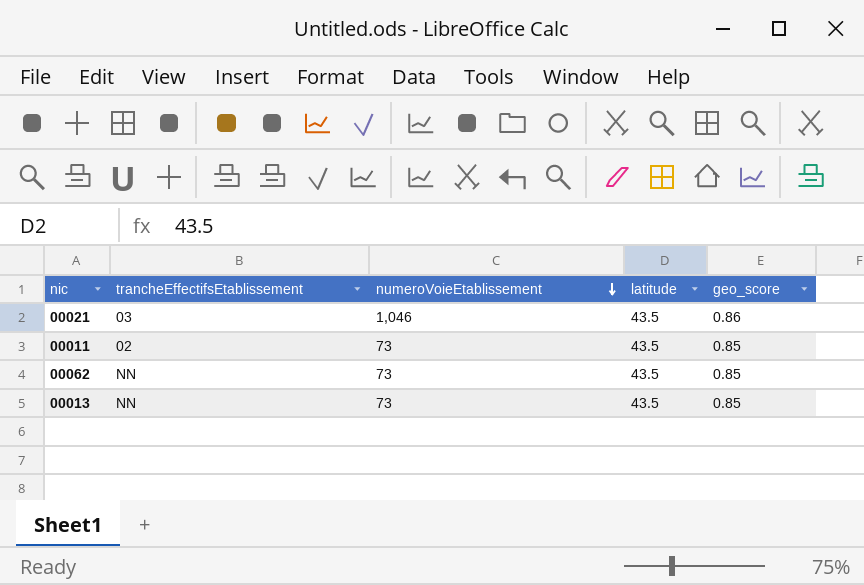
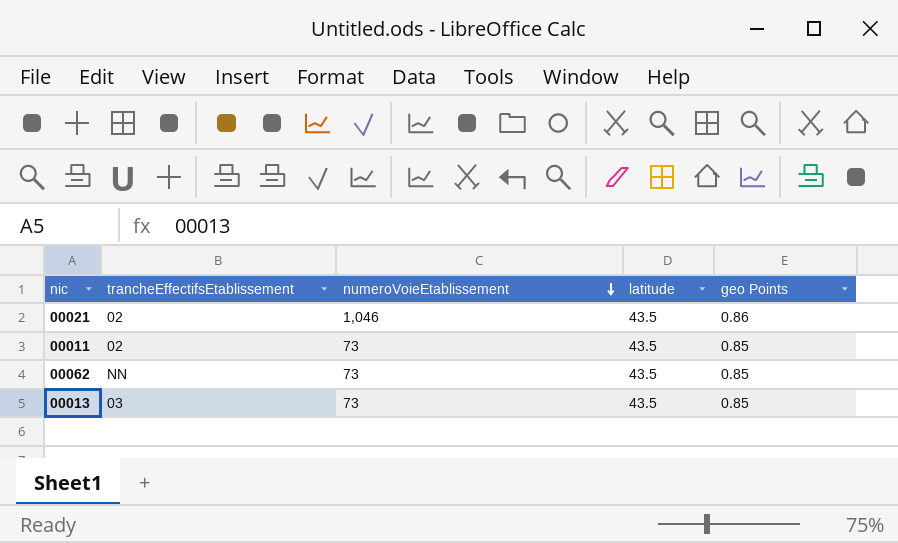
column name: geo_score -> geo Points
00021 | trancheEffectifsEtablissement: 03 -> 02
00013 | trancheEffectifsEtablissement: NN -> 03

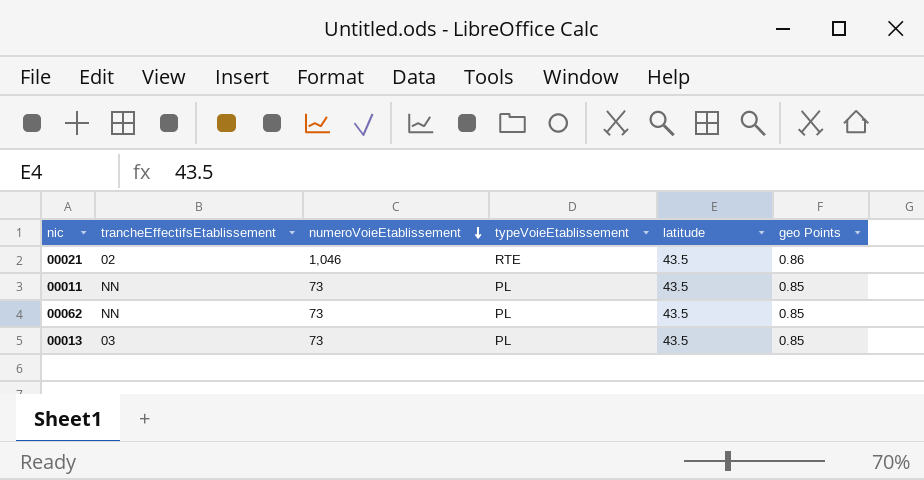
column typeVoieEtablissement | position: none -> 4
00011 | trancheEffectifsEtablissement: 02 -> NN

